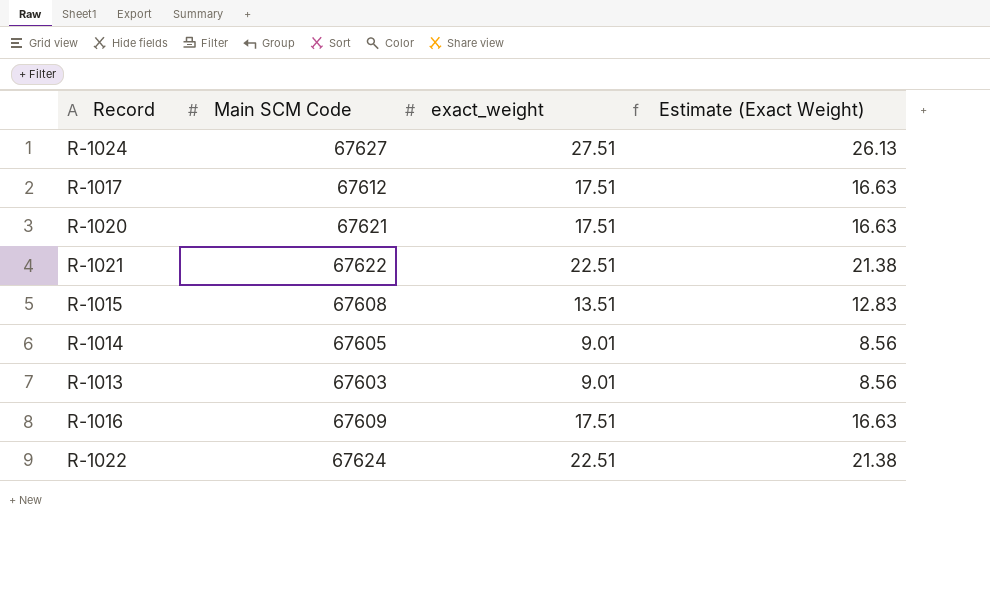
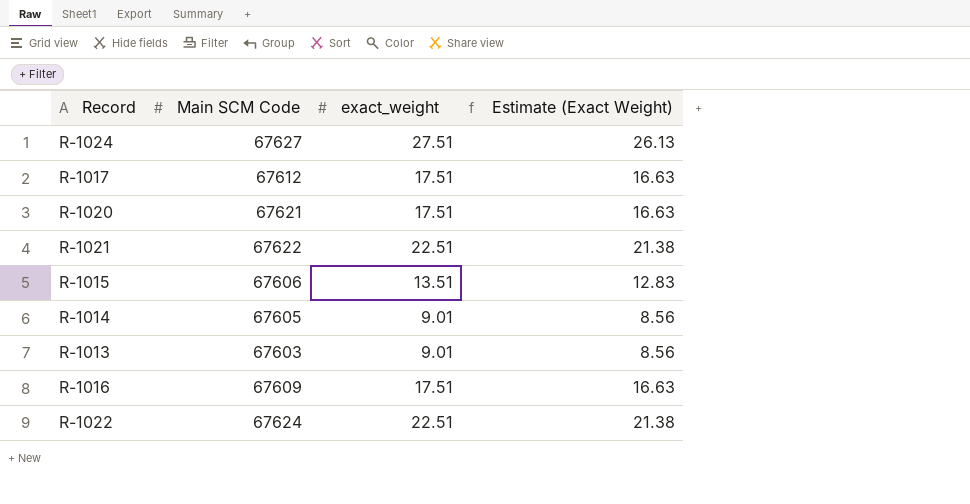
R-1015 | Main SCM Code: 67608 -> 67606

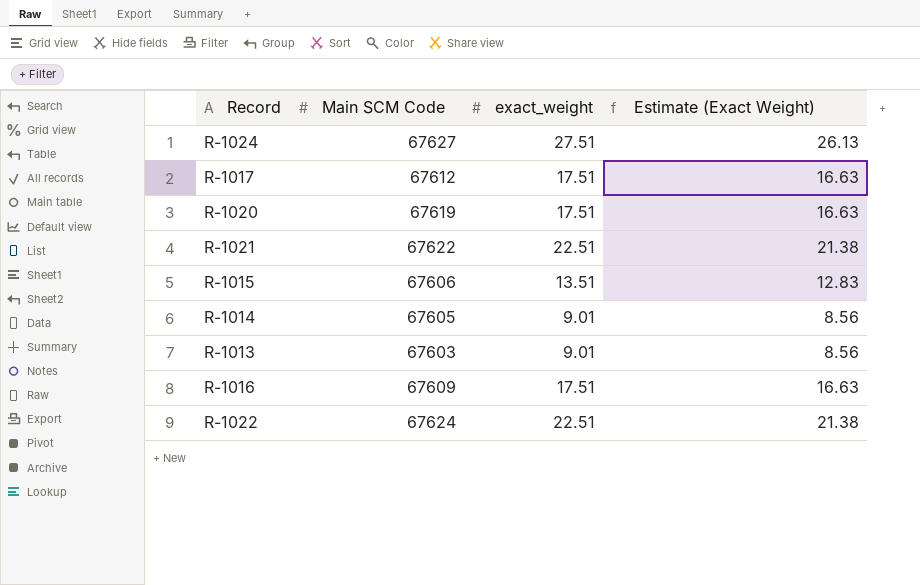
R-1020 | Main SCM Code: 67621 -> 67619

